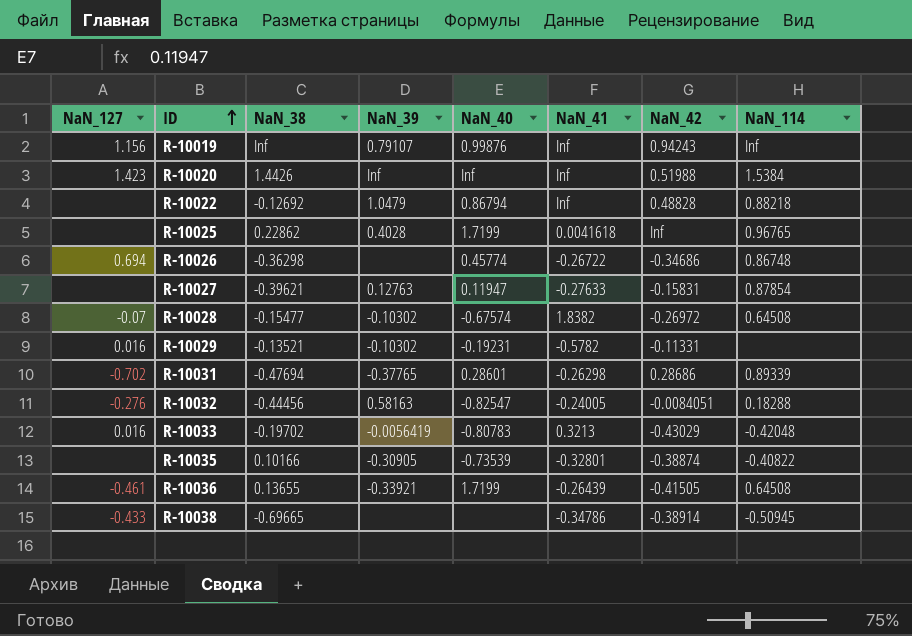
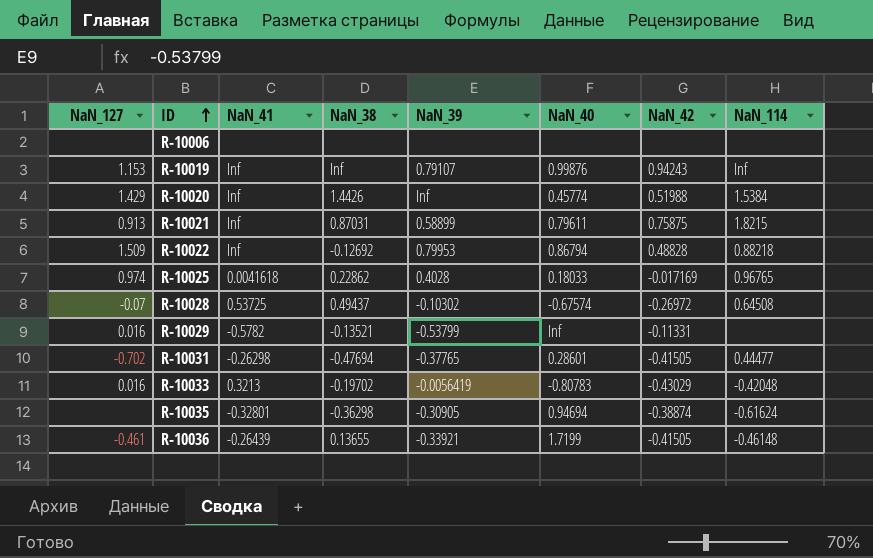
column NaN_41 | position: 6 -> 3
row R-10026: 0.694 | -0.36298 | none | 0.45774 | -0.26722 | -0.34686 | 0.86748 -> none
row R-10027: none | -0.39621 | 0.12763 | 0.11947 | -0.27633 | -0.15831 | 0.87854 -> none
row R-10032: -0.276 | -0.44456 | 0.58163 | -0.82547 | -0.24005 | -0.0084051 | 0.18288 -> none
row R-10038: -0.433 | -0.69665 | none | none | -0.34786 | -0.38914 | -0.50945 -> none
row R-10006: none -> none | none | none | none | none | none | none
R-10019 | NaN_127: 1.156 -> 1.153
R-10020 | NaN_127: 1.423 -> 1.429
R-10020 | NaN_40: Inf -> 0.45774
row R-10021: none -> 0.913 | Inf | 0.87031 | 0.58899 | 0.79611 | 0.75875 | 1.8215
R-10022 | NaN_127: none -> 1.509
R-10022 | NaN_39: 1.0479 -> 0.79953
R-10025 | NaN_127: none -> 0.974
R-10025 | NaN_40: 1.7199 -> 0.18033
R-10025 | NaN_42: Inf -> -0.017169
R-10028 | NaN_41: 1.8382 -> 0.53725
R-10028 | NaN_38: -0.15477 -> 0.49437
R-10029 | NaN_39: -0.10302 -> -0.53799
R-10029 | NaN_40: -0.19231 -> Inf
R-10031 | NaN_42: 0.28686 -> -0.41505
R-10031 | NaN_114: 0.89339 -> 0.44477
R-10035 | NaN_38: 0.10166 -> -0.36298
R-10035 | NaN_40: -0.73539 -> 0.94694
R-10035 | NaN_114: -0.40822 -> -0.61624
R-10036 | NaN_114: 0.64508 -> -0.46148

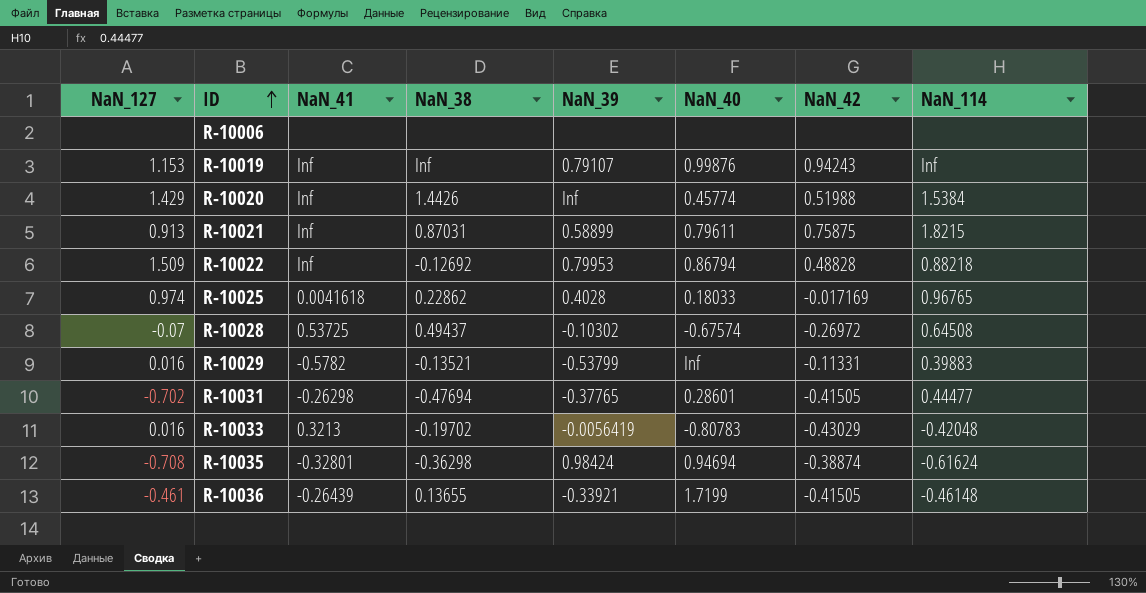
R-10029 | NaN_114: none -> 0.39883
R-10035 | NaN_127: none -> -0.708
R-10035 | NaN_39: -0.30905 -> 0.98424

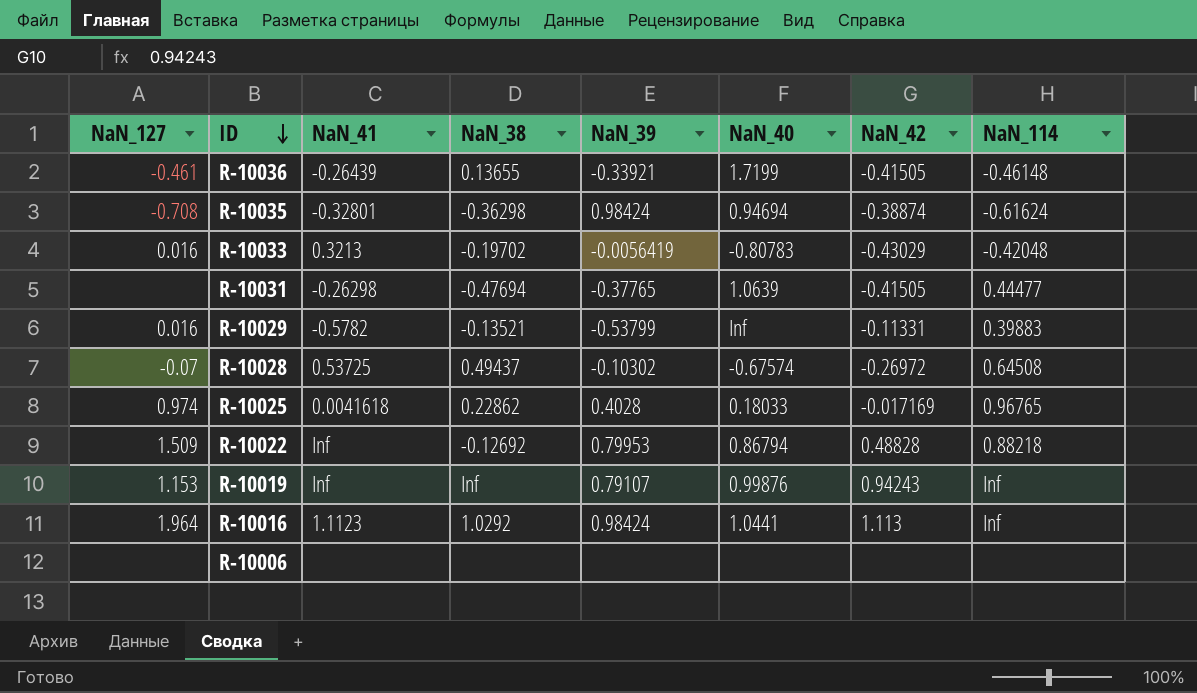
row order: ID ascending -> ID descending
row R-10020: 1.429 | Inf | 1.4426 | Inf | 0.45774 | 0.51988 | 1.5384 -> none
row R-10021: 0.913 | Inf | 0.87031 | 0.58899 | 0.79611 | 0.75875 | 1.8215 -> none
R-10031 | NaN_127: -0.702 -> none
R-10031 | NaN_40: 0.28601 -> 1.0639
row R-10016: none -> 1.964 | 1.1123 | 1.0292 | 0.98424 | 1.0441 | 1.113 | Inf

